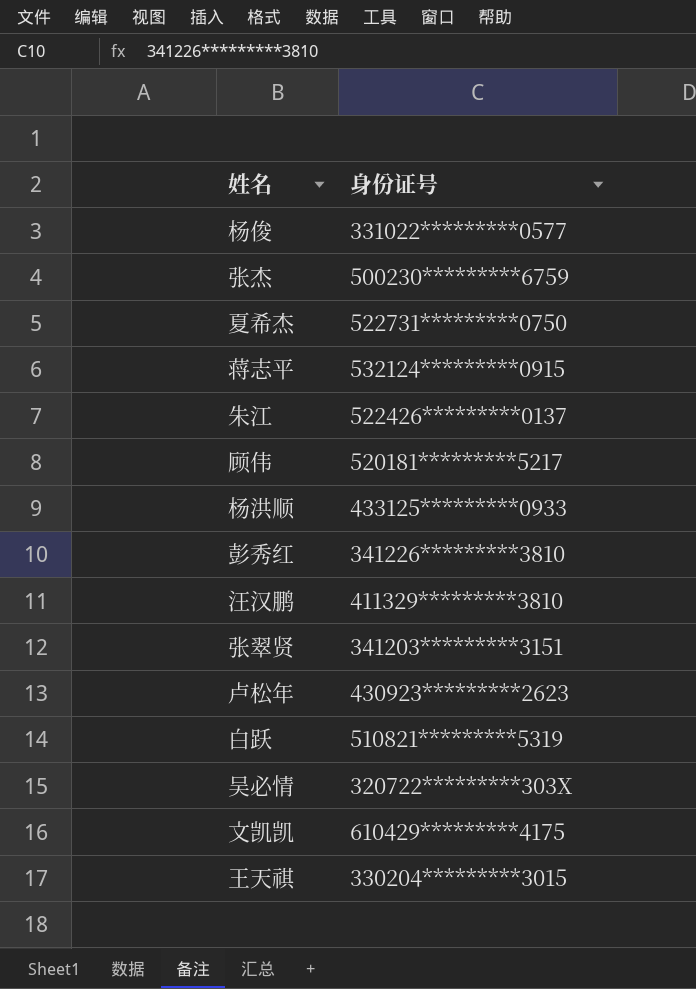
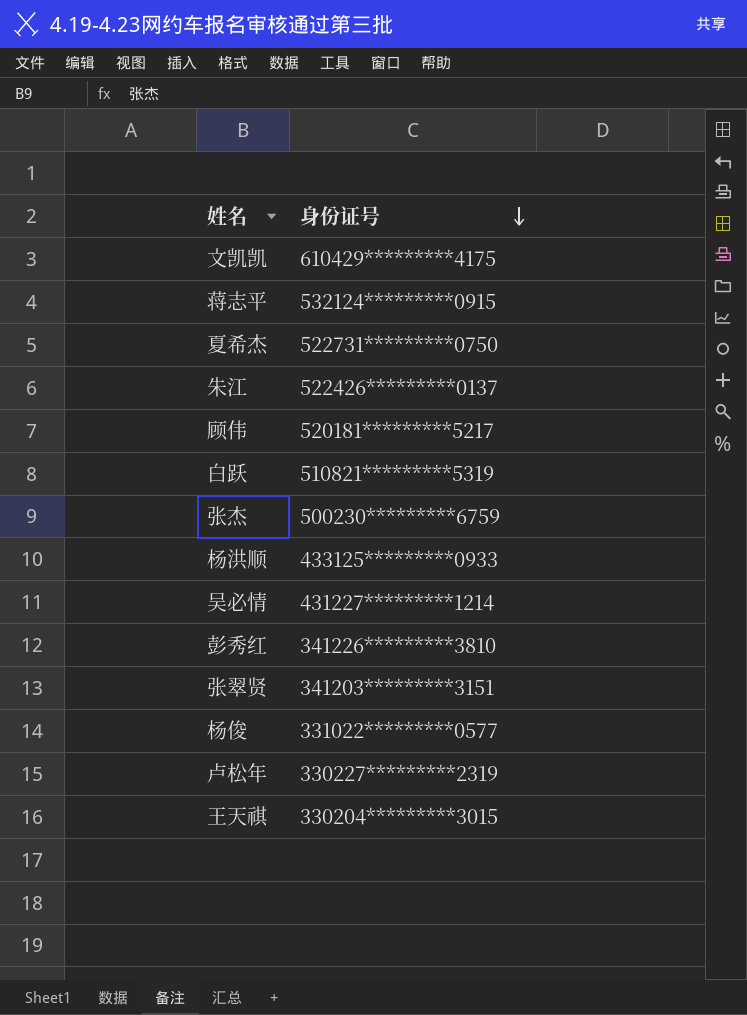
row order: none -> 身份证号 descending
row 汪汉鹏: 411329*********3810 -> none
吴必情 | 身份证号: 320722*********303X -> 431227*********1214
卢松年 | 身份证号: 430923*********2623 -> 330227*********2319

